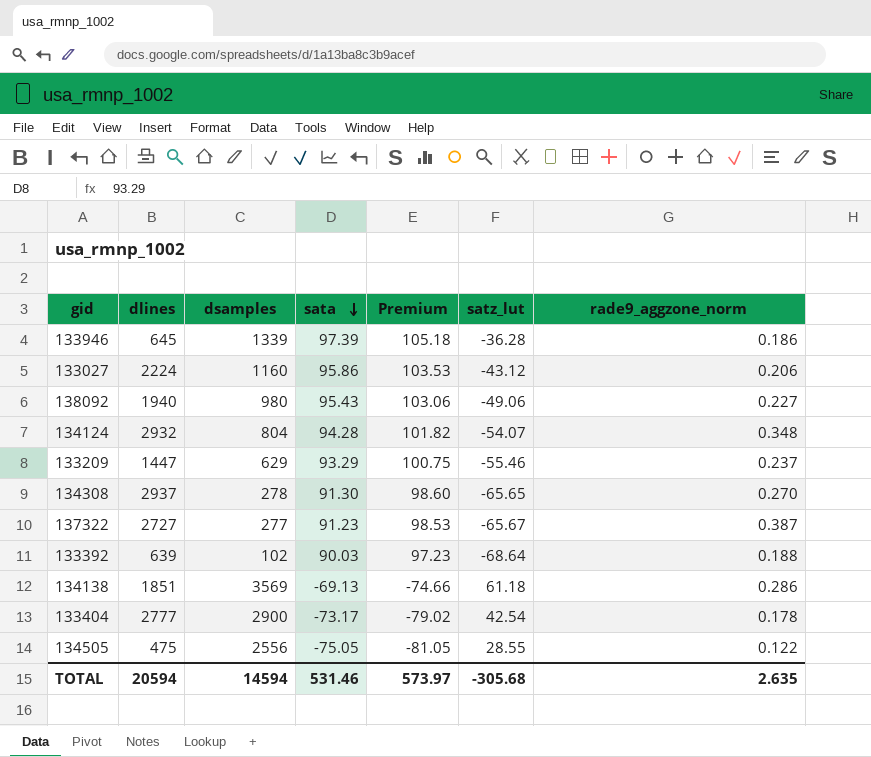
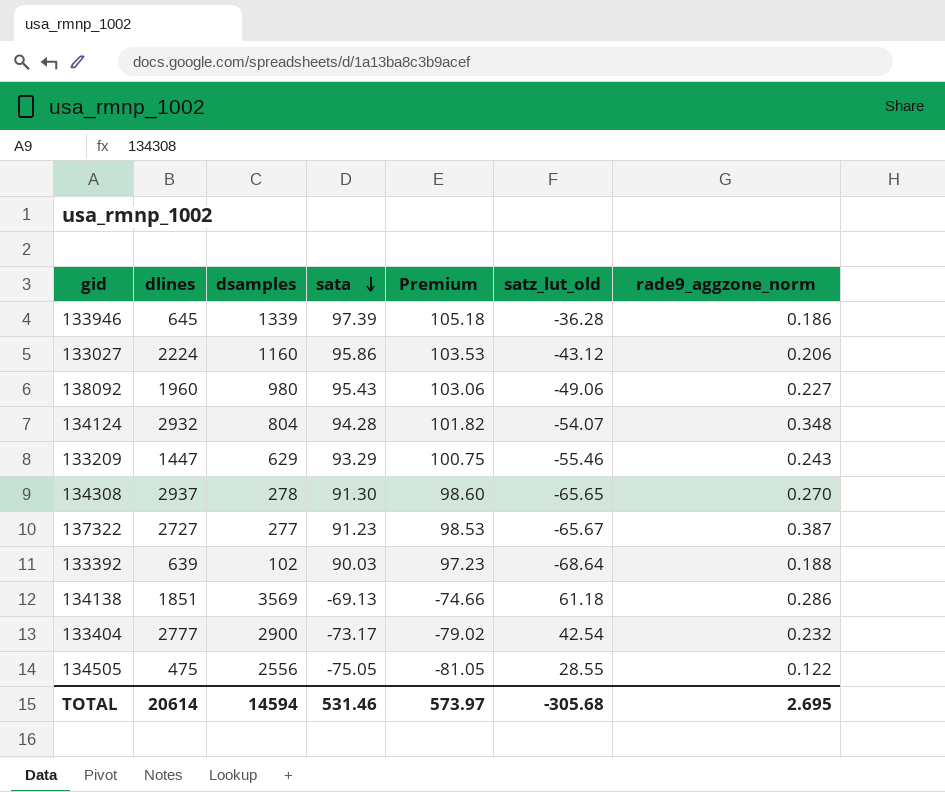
column name: satz_lut -> satz_lut_old
138092 | dlines: 1940 -> 1960
133209 | rade9_aggzone_norm: 0.237 -> 0.243
133404 | rade9_aggzone_norm: 0.178 -> 0.232
TOTAL | dlines: 20594 -> 20614
TOTAL | rade9_aggzone_norm: 2.635 -> 2.695

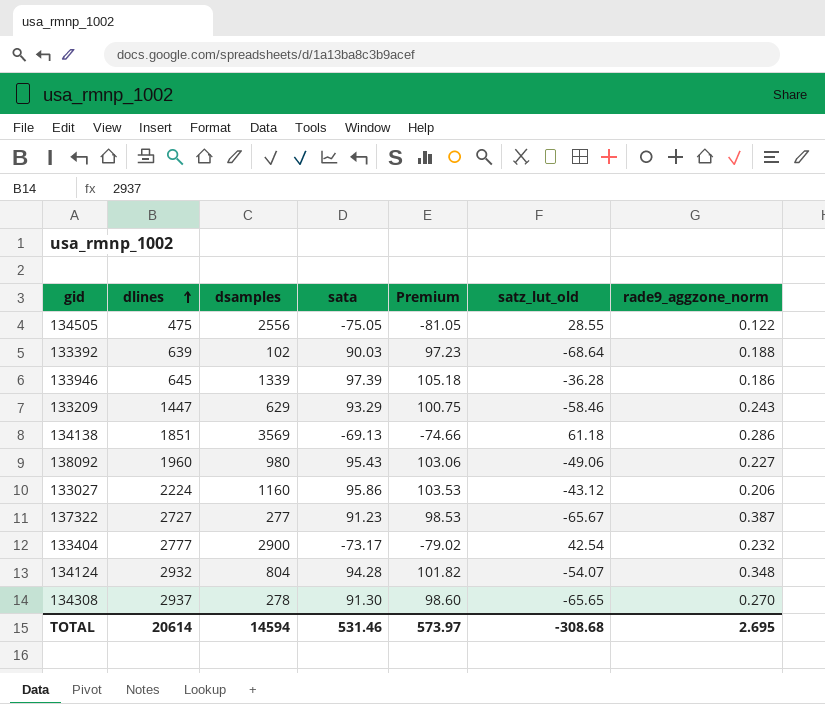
row order: sata descending -> dlines ascending
133209 | satz_lut_old: -55.46 -> -58.46
TOTAL | satz_lut_old: -305.68 -> -308.68

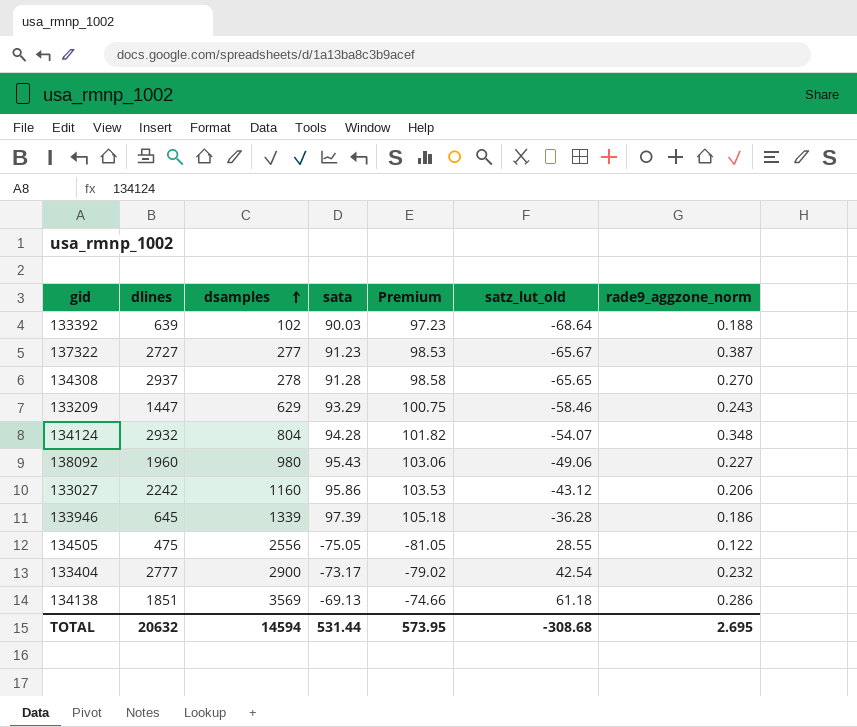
row order: dlines ascending -> dsamples ascending
134308 | sata: 91.30 -> 91.28
134308 | Premium: 98.60 -> 98.58
133027 | dlines: 2224 -> 2242
TOTAL | dlines: 20614 -> 20632
TOTAL | sata: 531.46 -> 531.44
TOTAL | Premium: 573.97 -> 573.95

